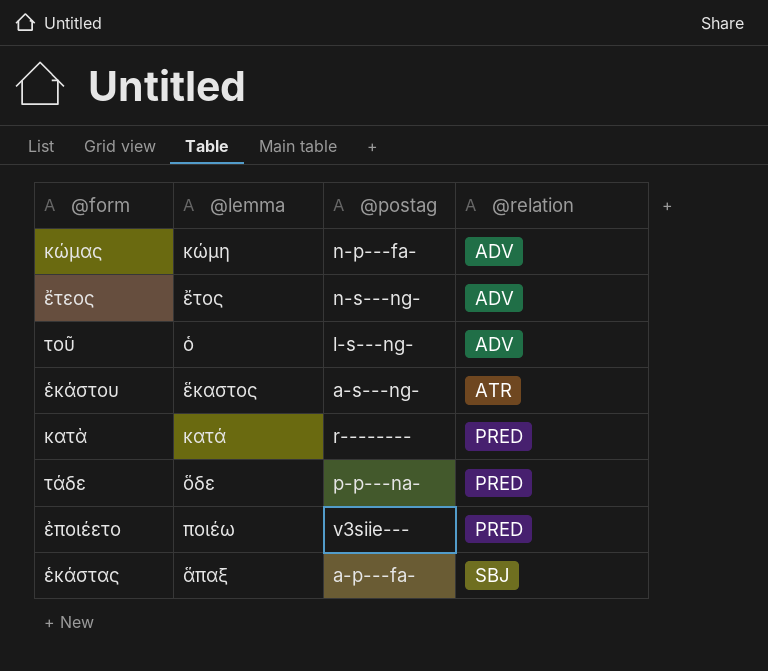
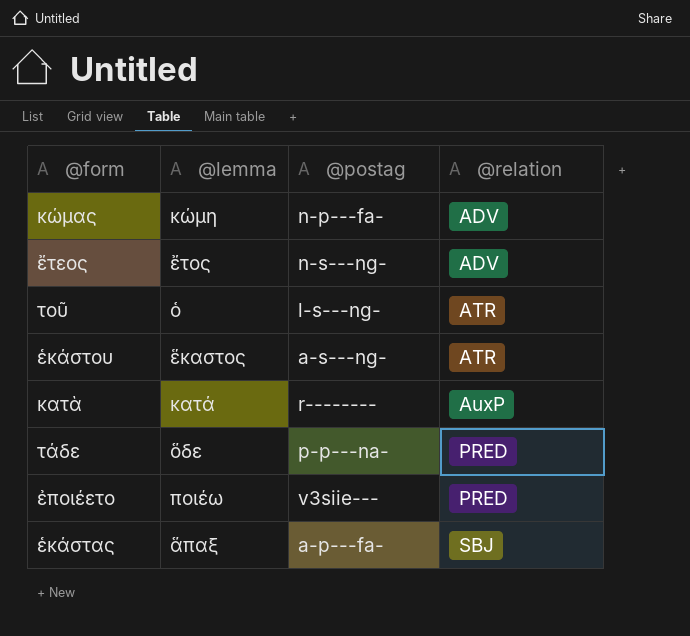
τοῦ | @relation: ADV -> ATR
κατὰ | @relation: PRED -> AuxP

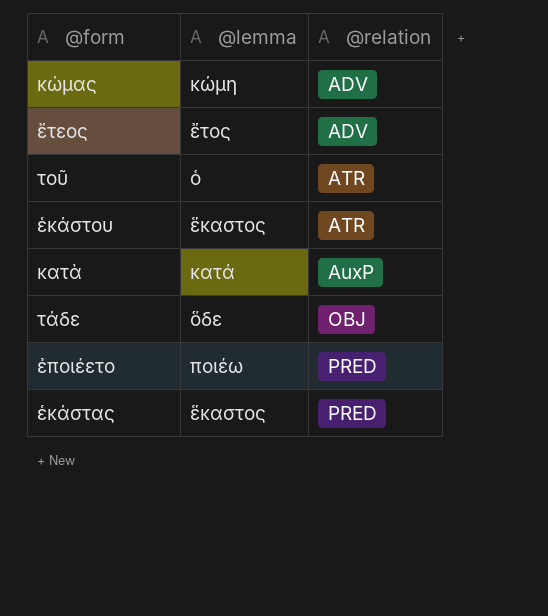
column @postag | position: 3 -> none
τάδε | @relation: PRED -> OBJ
ἑκάστας | @lemma: ἅπαξ -> ἕκαστος
ἑκάστας | @relation: SBJ -> PRED

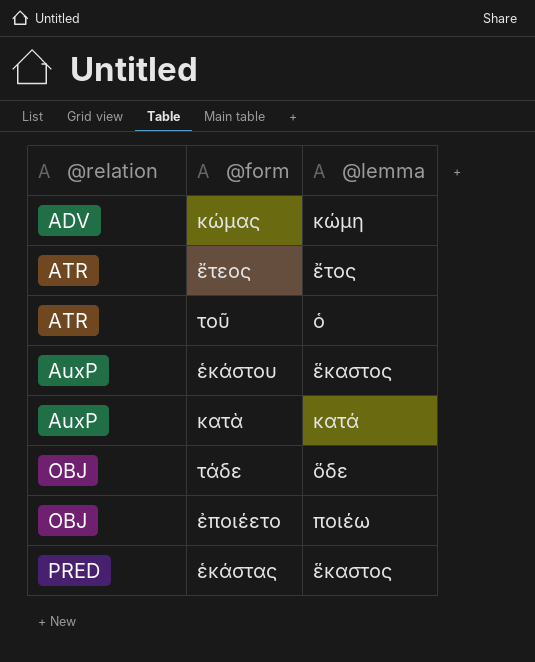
column @relation | position: 3 -> 1
ἔτεος | @relation: ADV -> ATR
ἑκάστου | @relation: ATR -> AuxP
ἐποιέετο | @relation: PRED -> OBJ

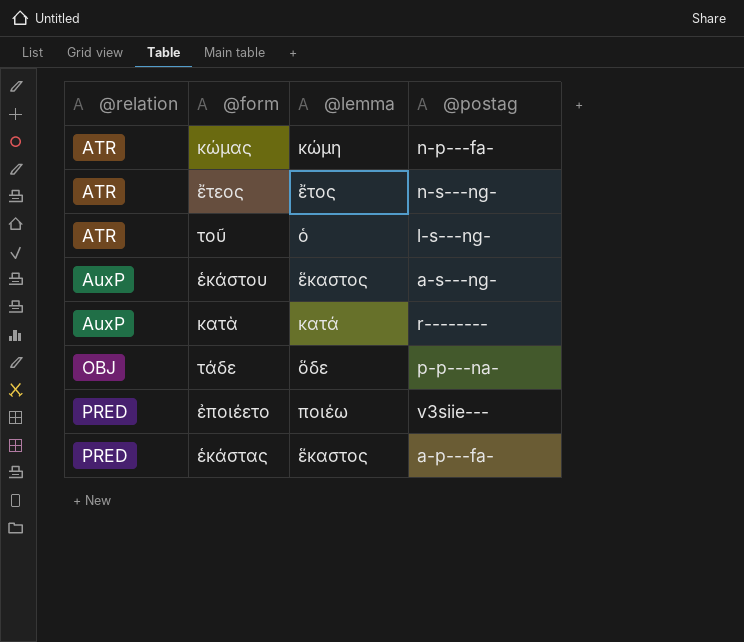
column @postag | position: none -> 4
κώμας | @relation: ADV -> ATR
ἐποιέετο | @relation: OBJ -> PRED

